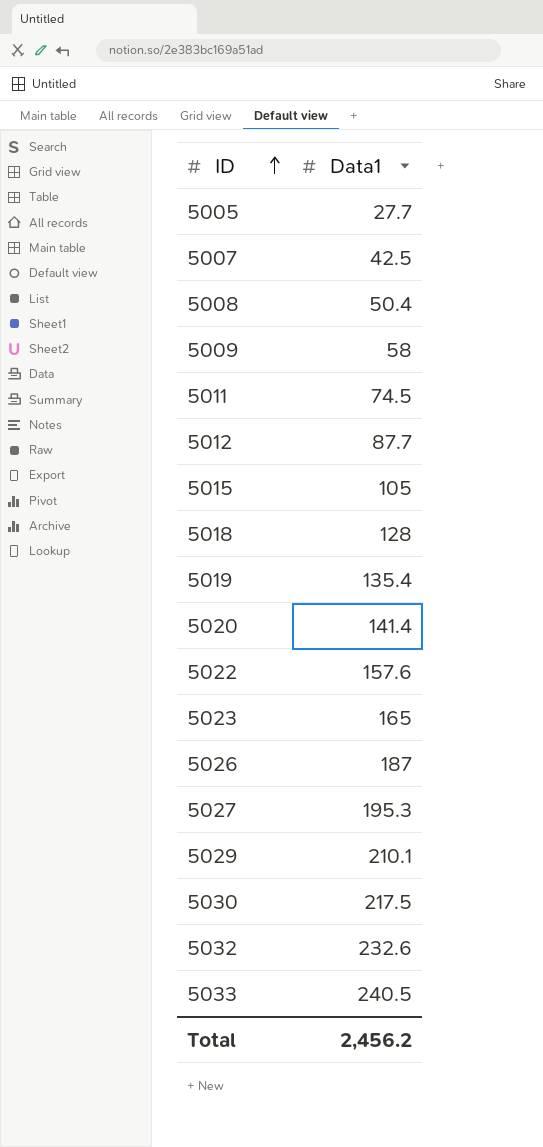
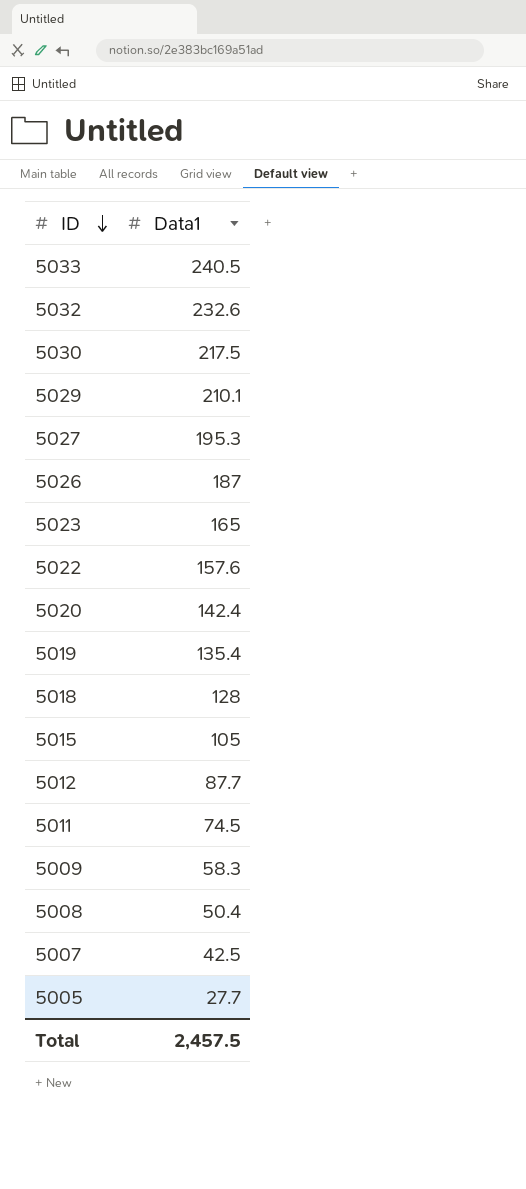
row order: ID ascending -> ID descending
5020 | Data1: 141.4 -> 142.4
5009 | Data1: 58 -> 58.3
Total | Data1: 2,456.2 -> 2,457.5

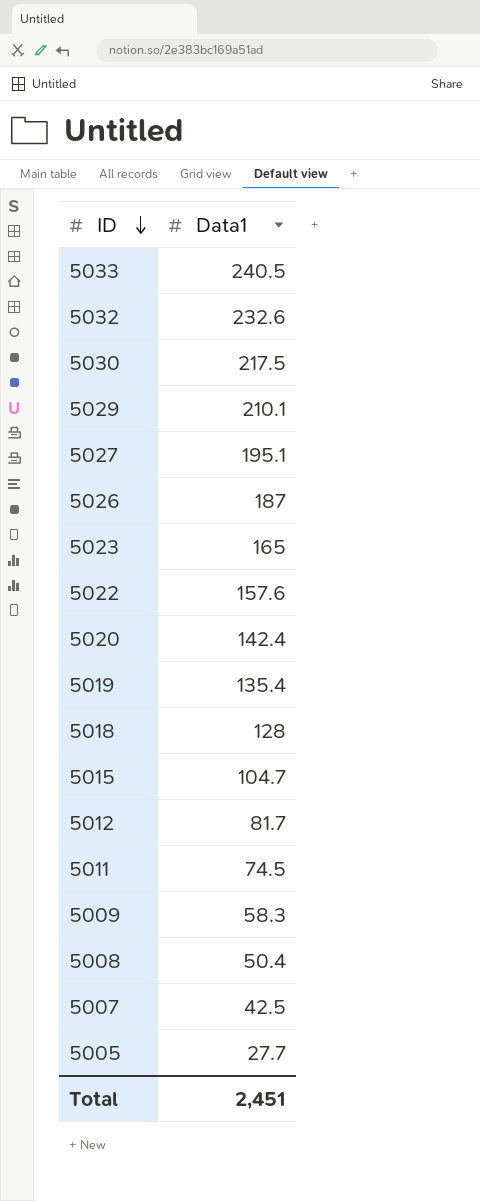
5027 | Data1: 195.3 -> 195.1
5015 | Data1: 105 -> 104.7
5012 | Data1: 87.7 -> 81.7
Total | Data1: 2,457.5 -> 2,451

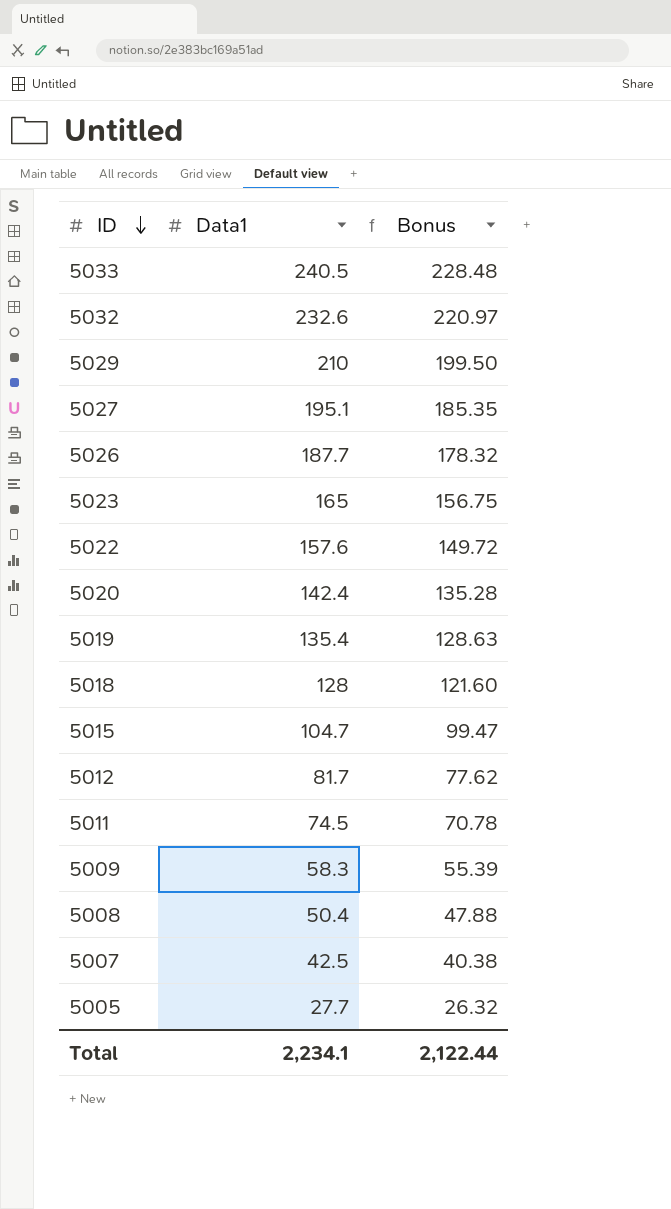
column Bonus | formula: none -> [Data1] * 0.95
row 5030: 217.5 -> none
5029 | Data1: 210.1 -> 210
5026 | Data1: 187 -> 187.7
Total | Data1: 2,451 -> 2,234.1

